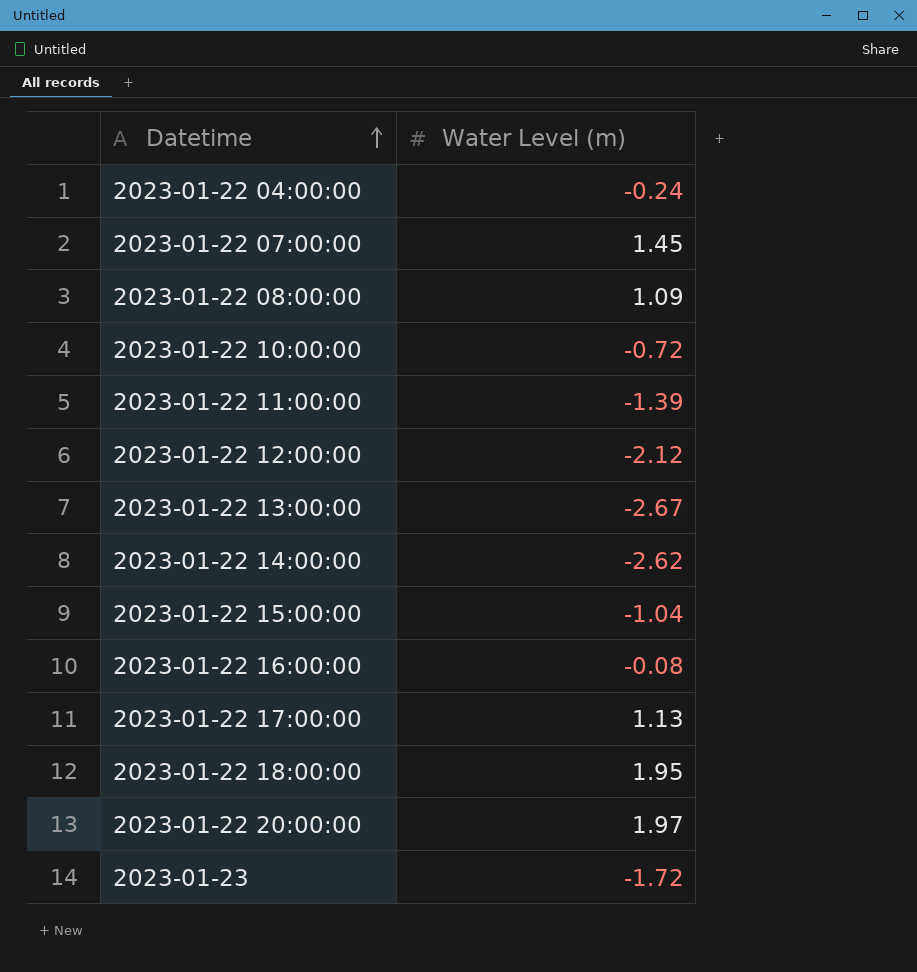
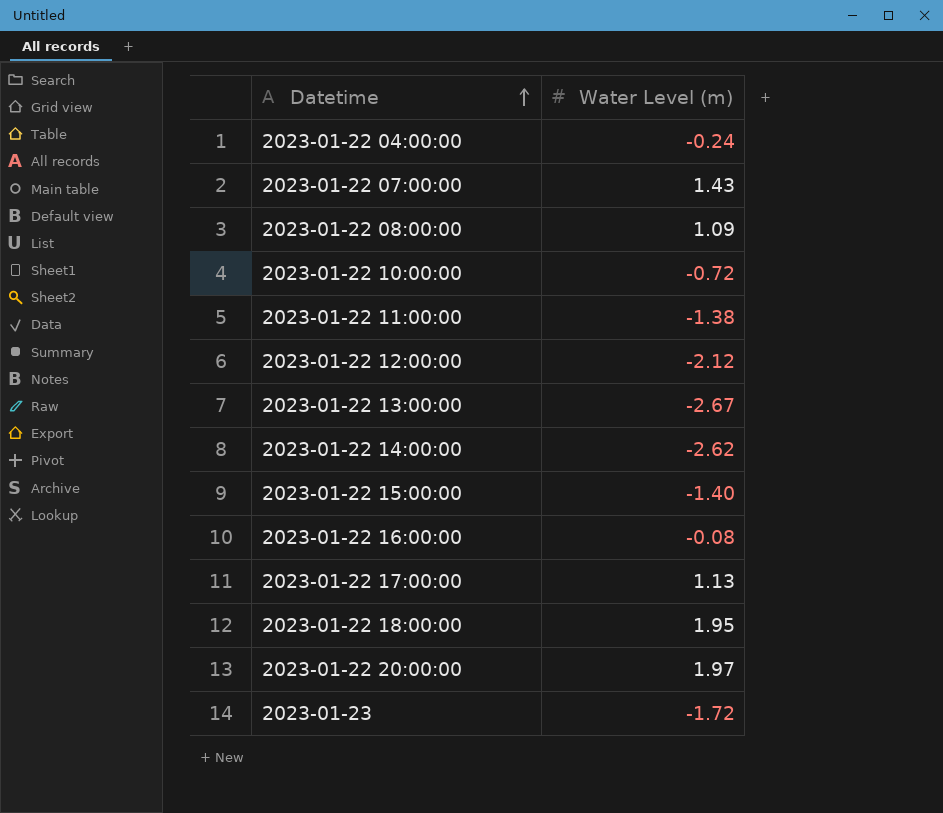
2023-01-22 07:00:00 | Water Level (m): 1.45 -> 1.43
2023-01-22 11:00:00 | Water Level (m): -1.39 -> -1.38
2023-01-22 15:00:00 | Water Level (m): -1.04 -> -1.40

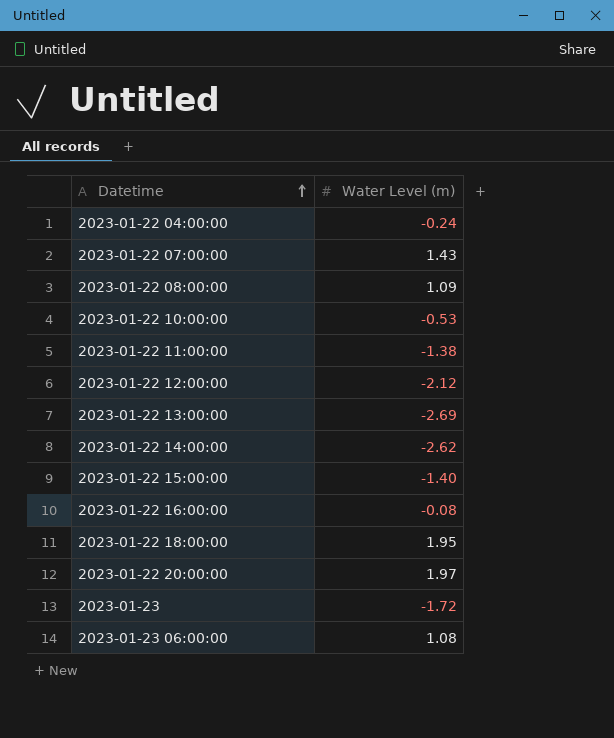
row 2023-01-22 17:00:00: 1.13 -> none
2023-01-22 10:00:00 | Water Level (m): -0.72 -> -0.53
2023-01-22 13:00:00 | Water Level (m): -2.67 -> -2.69
row 2023-01-23 06:00:00: none -> 1.08

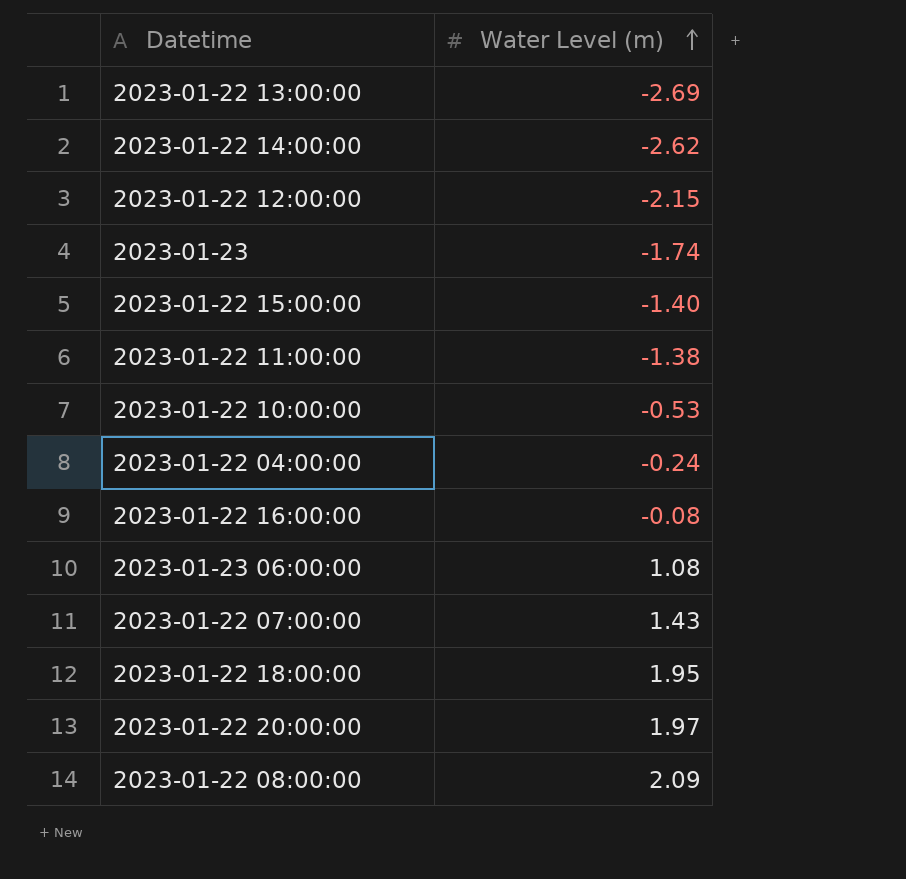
row order: Datetime ascending -> Water Level (m) ascending
2023-01-22 12:00:00 | Water Level (m): -2.12 -> -2.15
2023-01-23 | Water Level (m): -1.72 -> -1.74
2023-01-22 08:00:00 | Water Level (m): 1.09 -> 2.09

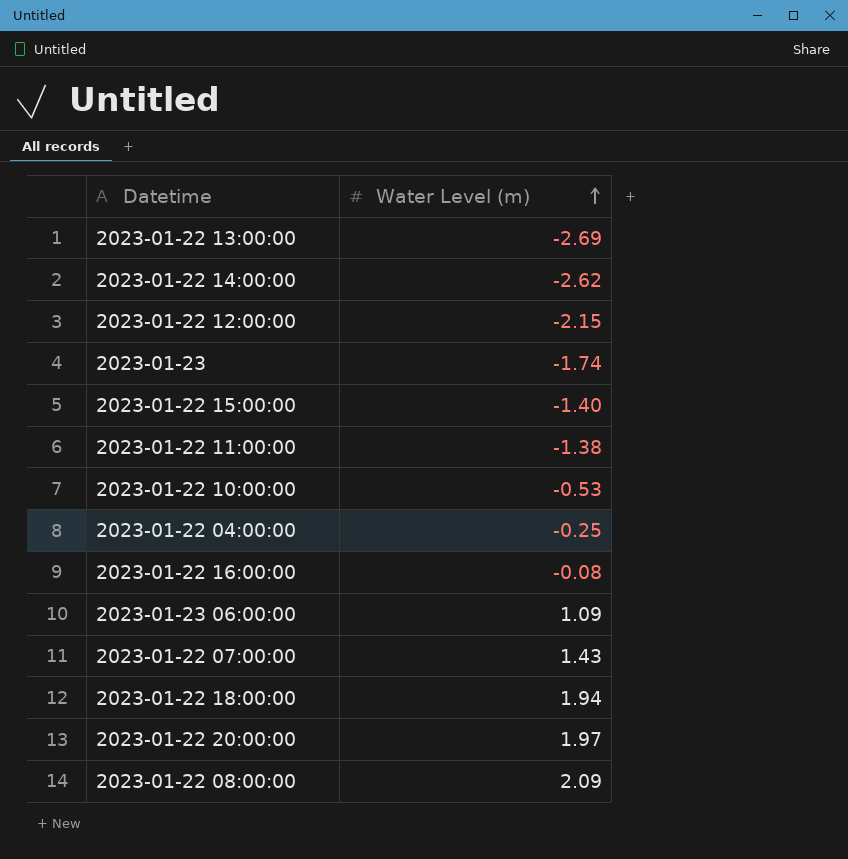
2023-01-22 04:00:00 | Water Level (m): -0.24 -> -0.25
2023-01-23 06:00:00 | Water Level (m): 1.08 -> 1.09
2023-01-22 18:00:00 | Water Level (m): 1.95 -> 1.94

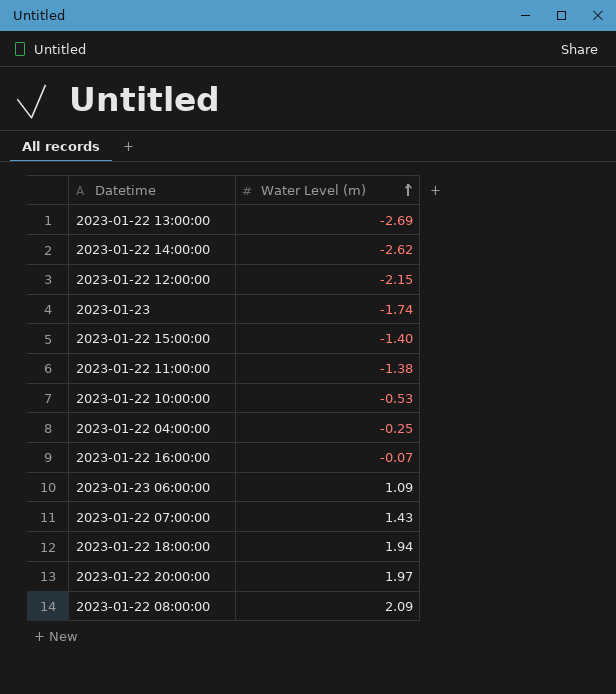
2023-01-22 16:00:00 | Water Level (m): -0.08 -> -0.07

